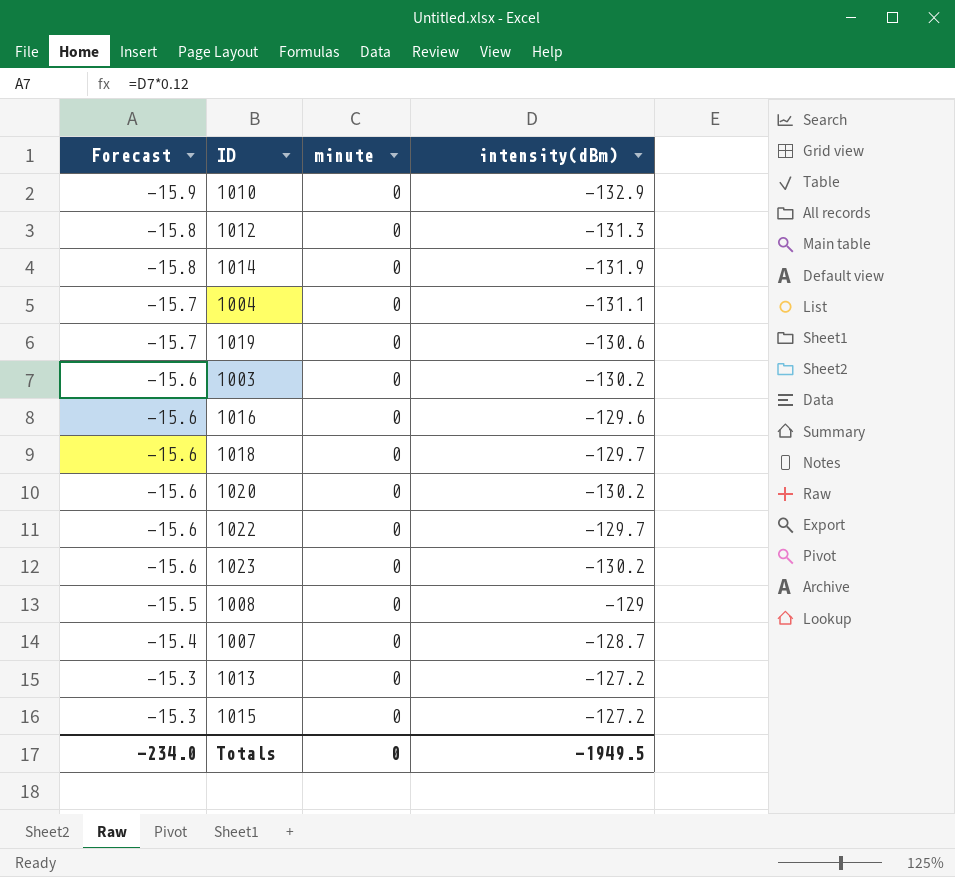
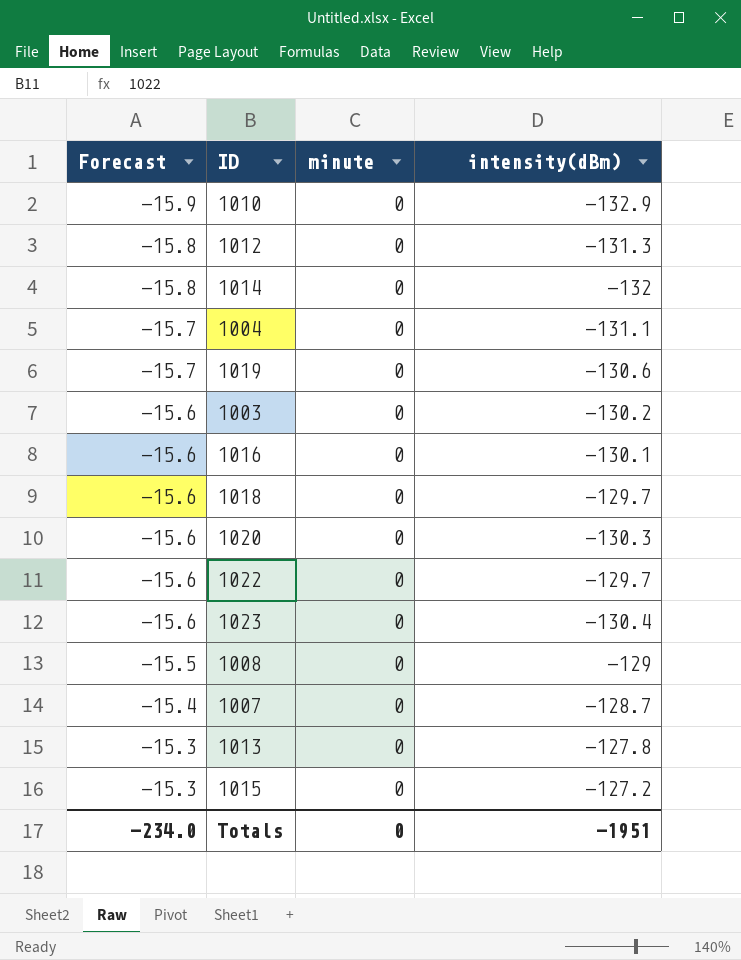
1014 | intensity(dBm): -131.9 -> -132
1016 | intensity(dBm): -129.6 -> -130.1
1020 | intensity(dBm): -130.2 -> -130.3
1023 | intensity(dBm): -130.2 -> -130.4
1013 | intensity(dBm): -127.2 -> -127.8
Totals | intensity(dBm): -1949.5 -> -1951

